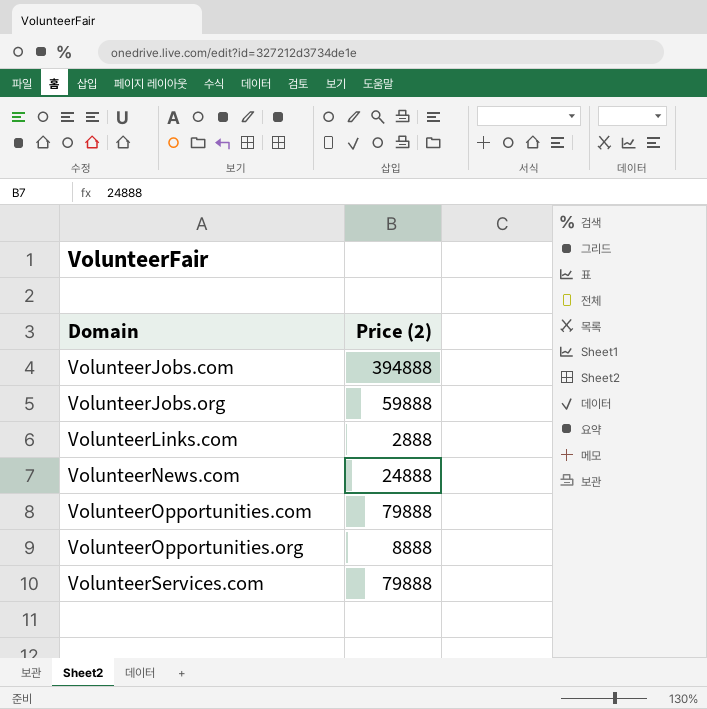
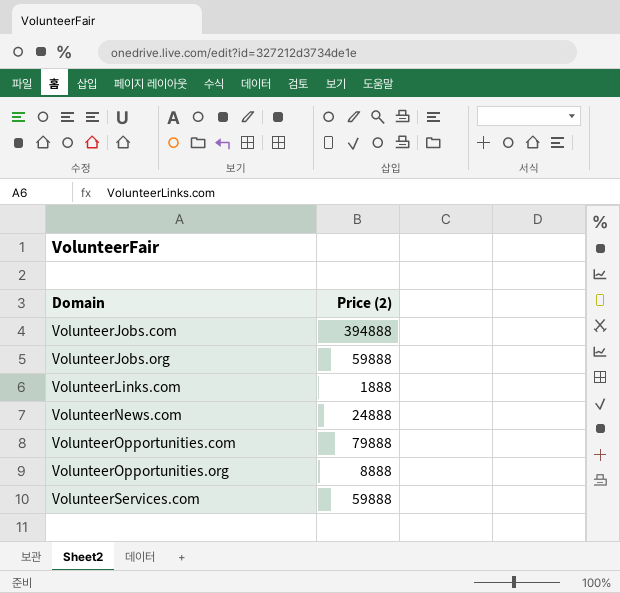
VolunteerLinks.com | Price (2): 2888 -> 1888
VolunteerServices.com | Price (2): 79888 -> 59888

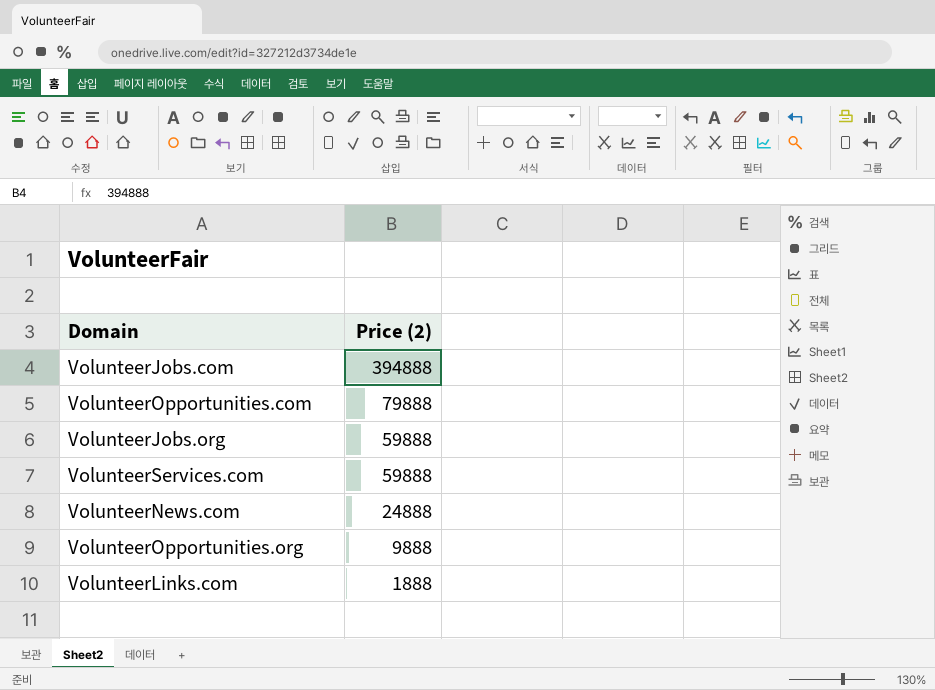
row order: Domain ascending -> Price (2) descending
VolunteerOpportunities.org | Price (2): 8888 -> 9888

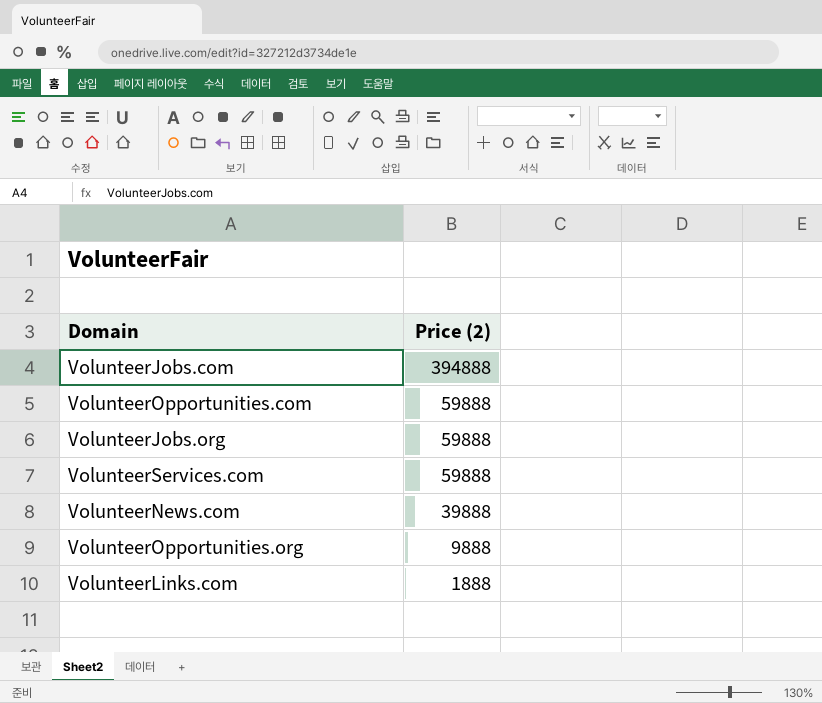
VolunteerOpportunities.com | Price (2): 79888 -> 59888
VolunteerNews.com | Price (2): 24888 -> 39888

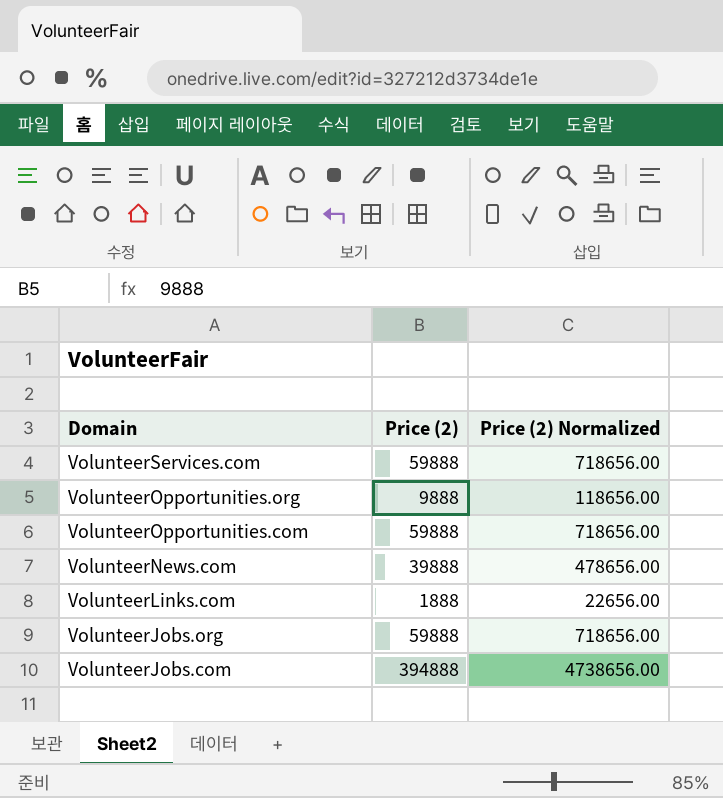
row order: Price (2) descending -> Domain descending
column Price (2) Normalized | formula: none -> [Price (2)] * 12

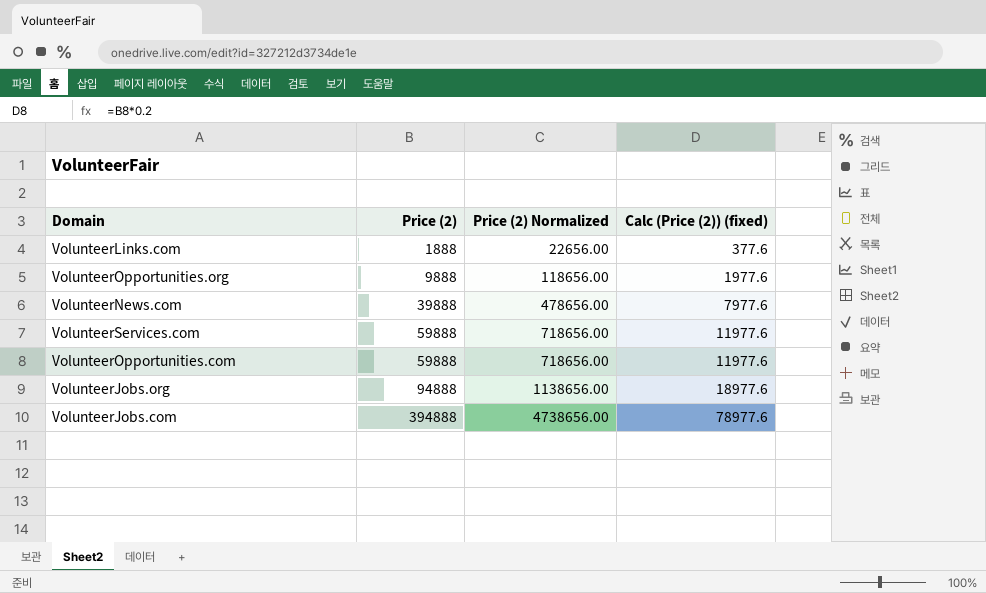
row order: Domain descending -> Price (2) ascending
column Calc (Price (2)) (fixed) | formula: none -> [Price (2)] * 0.2
VolunteerJobs.org | Price (2): 59888 -> 94888
VolunteerJobs.org | Price (2) Normalized: 718656.00 -> 1138656.00

